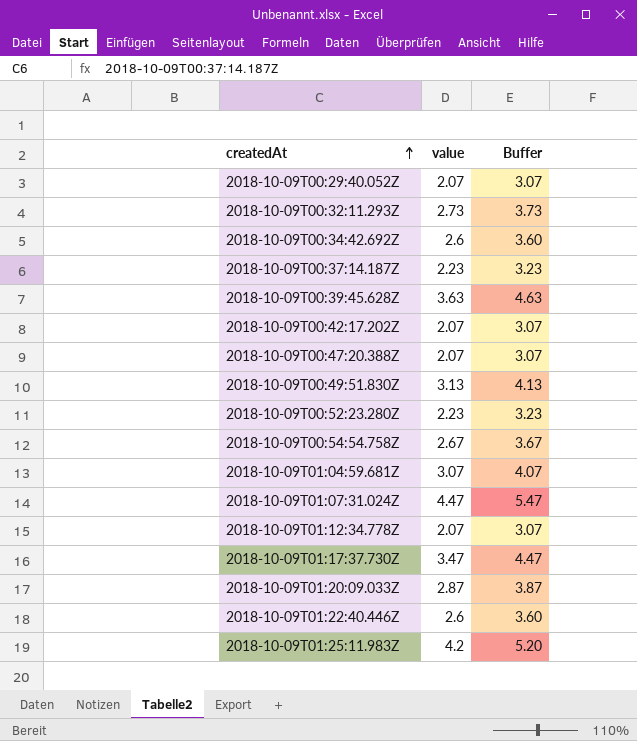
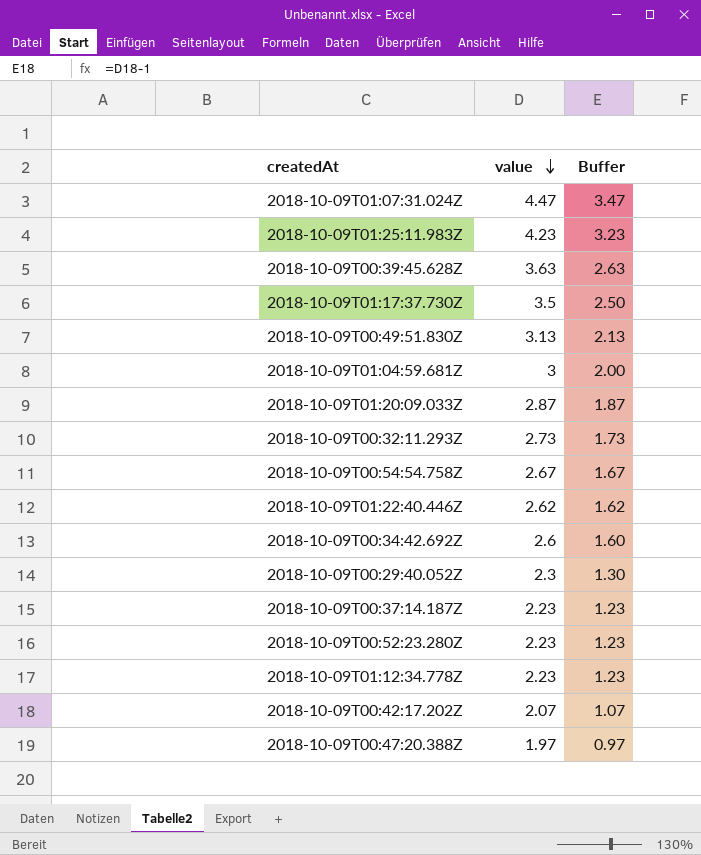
row order: createdAt ascending -> value descending
column Buffer | formula: [value] + 1 -> [value] - 1
2018-10-09T01:25:11.983Z | value: 4.2 -> 4.23
2018-10-09T01:17:37.730Z | value: 3.47 -> 3.5
2018-10-09T01:04:59.681Z | value: 3.07 -> 3
2018-10-09T01:22:40.446Z | value: 2.6 -> 2.62
2018-10-09T00:29:40.052Z | value: 2.07 -> 2.3
2018-10-09T01:12:34.778Z | value: 2.07 -> 2.23
2018-10-09T00:47:20.388Z | value: 2.07 -> 1.97

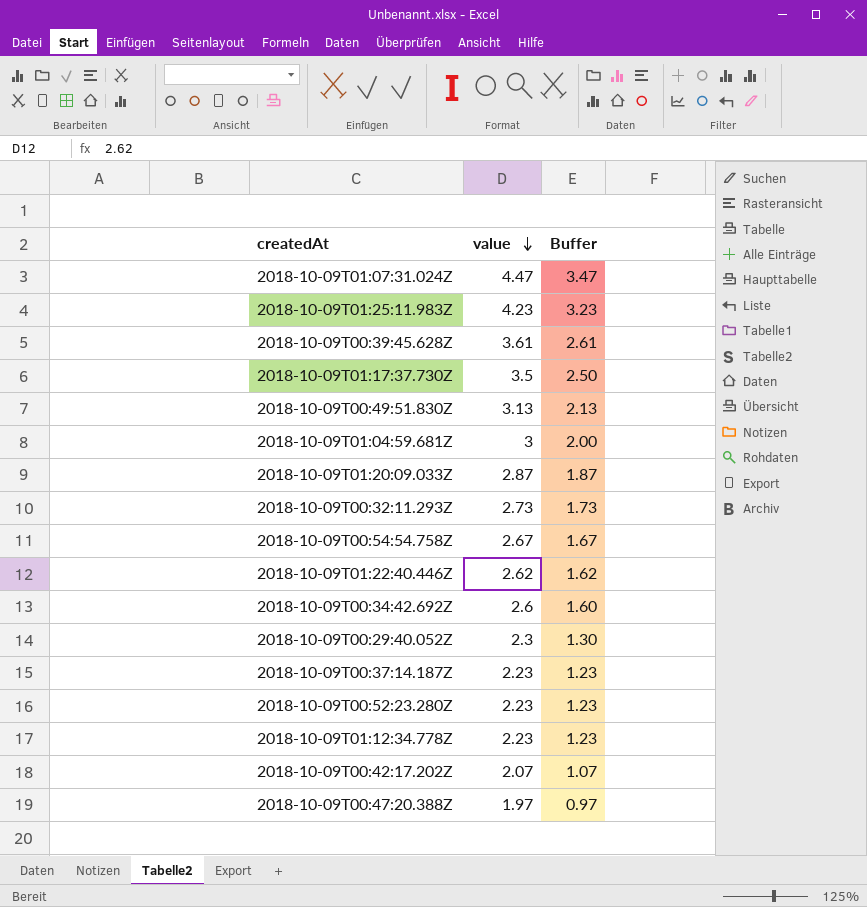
2018-10-09T00:39:45.628Z | value: 3.63 -> 3.61
2018-10-09T00:39:45.628Z | Buffer: 2.63 -> 2.61

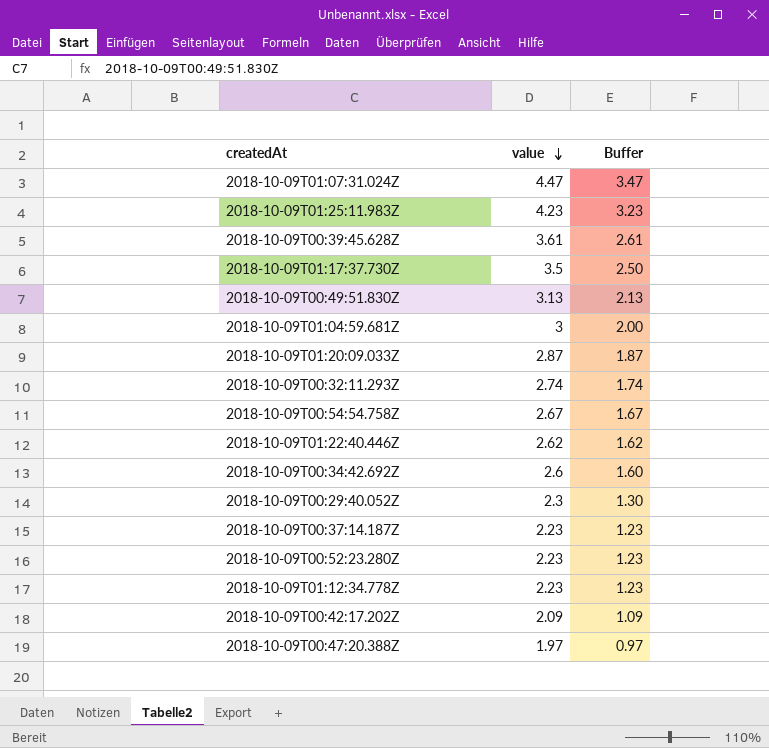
2018-10-09T00:32:11.293Z | value: 2.73 -> 2.74
2018-10-09T00:32:11.293Z | Buffer: 1.73 -> 1.74
2018-10-09T00:42:17.202Z | value: 2.07 -> 2.09
2018-10-09T00:42:17.202Z | Buffer: 1.07 -> 1.09

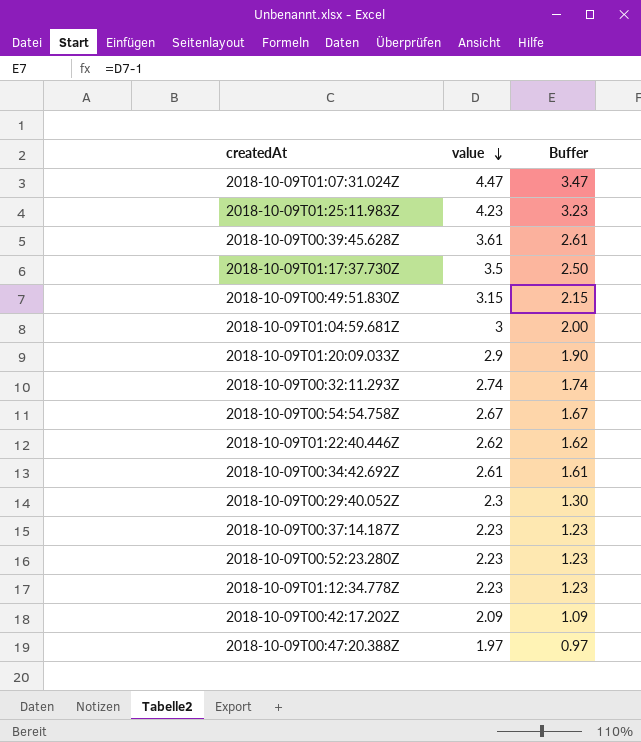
2018-10-09T00:49:51.830Z | value: 3.13 -> 3.15
2018-10-09T00:49:51.830Z | Buffer: 2.13 -> 2.15
2018-10-09T01:20:09.033Z | value: 2.87 -> 2.9
2018-10-09T01:20:09.033Z | Buffer: 1.87 -> 1.90
2018-10-09T00:34:42.692Z | value: 2.6 -> 2.61
2018-10-09T00:34:42.692Z | Buffer: 1.60 -> 1.61

